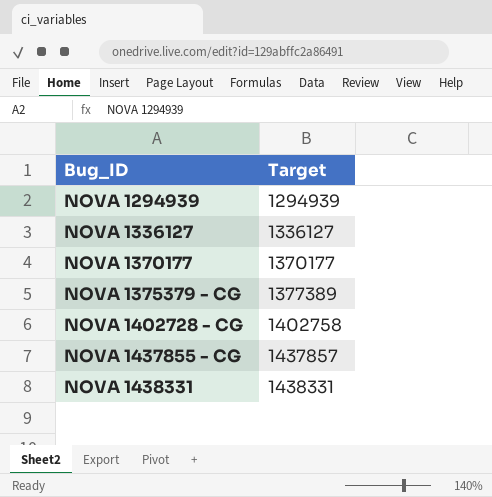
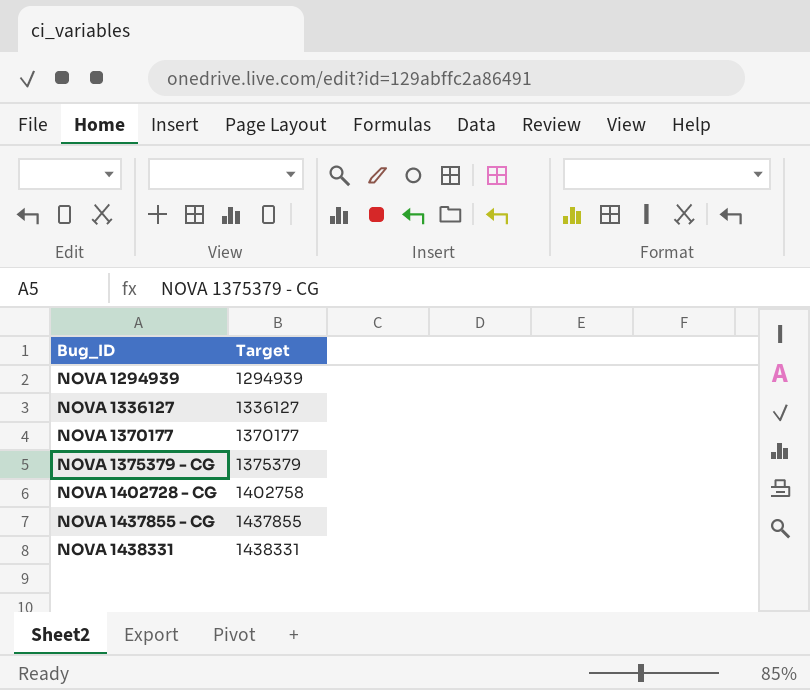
NOVA 1375379 - CG | Target: 1377389 -> 1375379
NOVA 1437855 - CG | Target: 1437857 -> 1437855

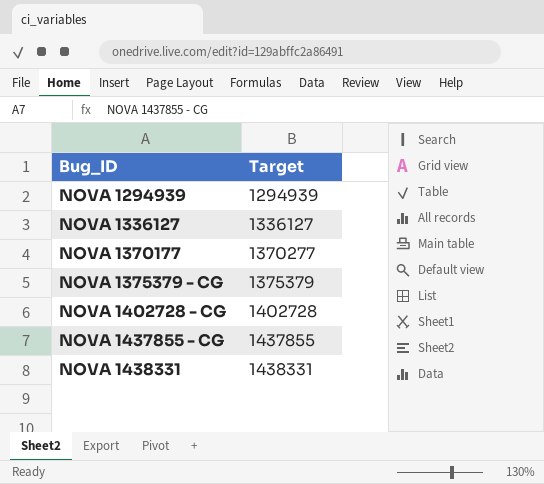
NOVA 1370177 | Target: 1370177 -> 1370277
NOVA 1402728 - CG | Target: 1402758 -> 1402728

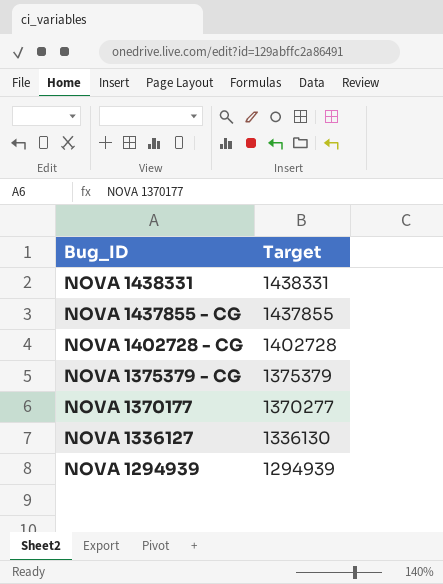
row order: Bug_ID ascending -> Bug_ID descending
NOVA 1336127 | Target: 1336127 -> 1336130

